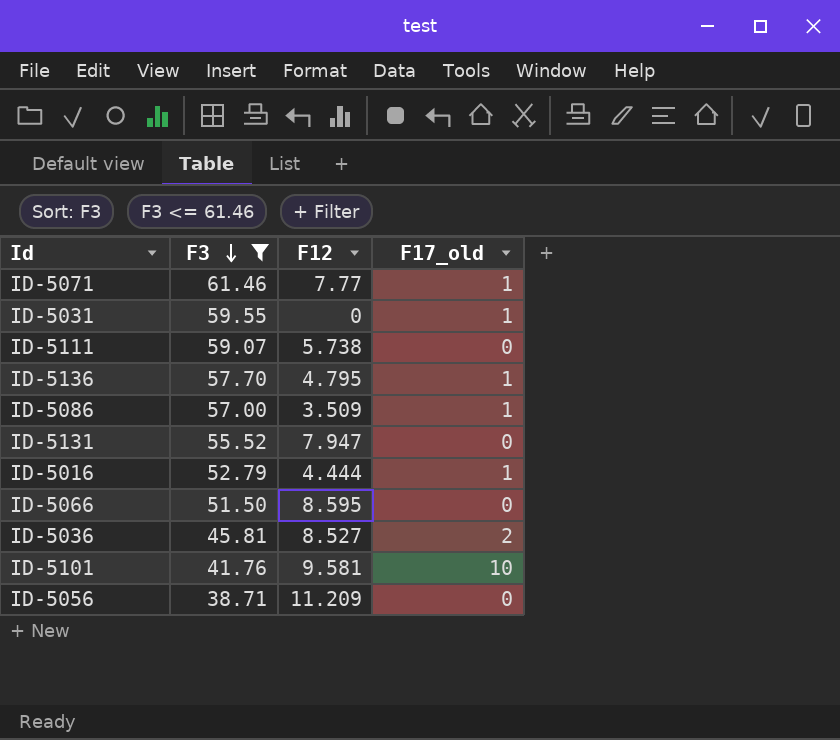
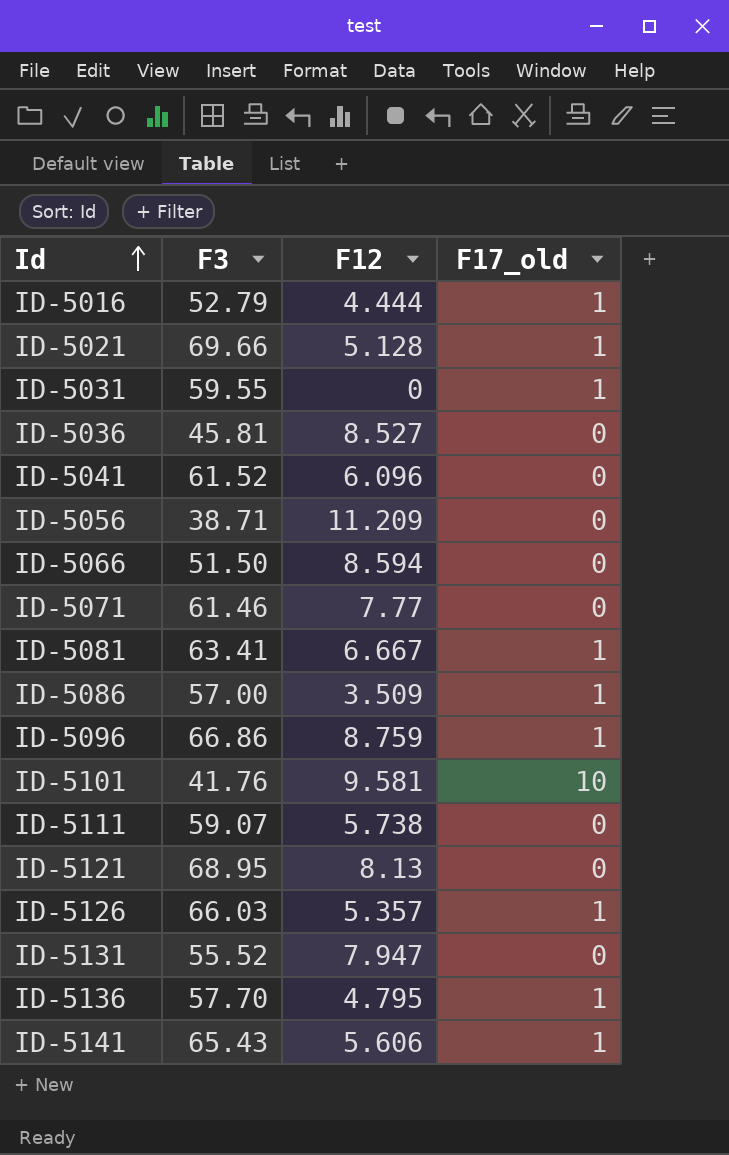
filter: F3 <= 61.46 -> none
row order: F3 descending -> Id ascending
ID-5036 | F17_old: 2 -> 0
ID-5066 | F12: 8.595 -> 8.594
ID-5071 | F17_old: 1 -> 0

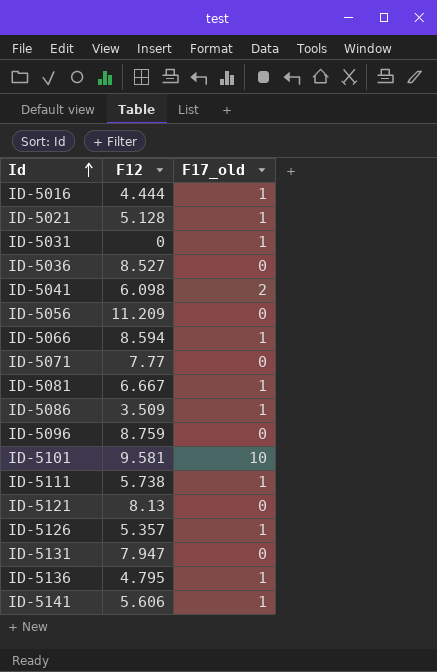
column F3 | position: 2 -> none
ID-5041 | F12: 6.096 -> 6.098
ID-5041 | F17_old: 0 -> 2
ID-5066 | F17_old: 0 -> 1
ID-5096 | F17_old: 1 -> 0
ID-5111 | F17_old: 0 -> 1

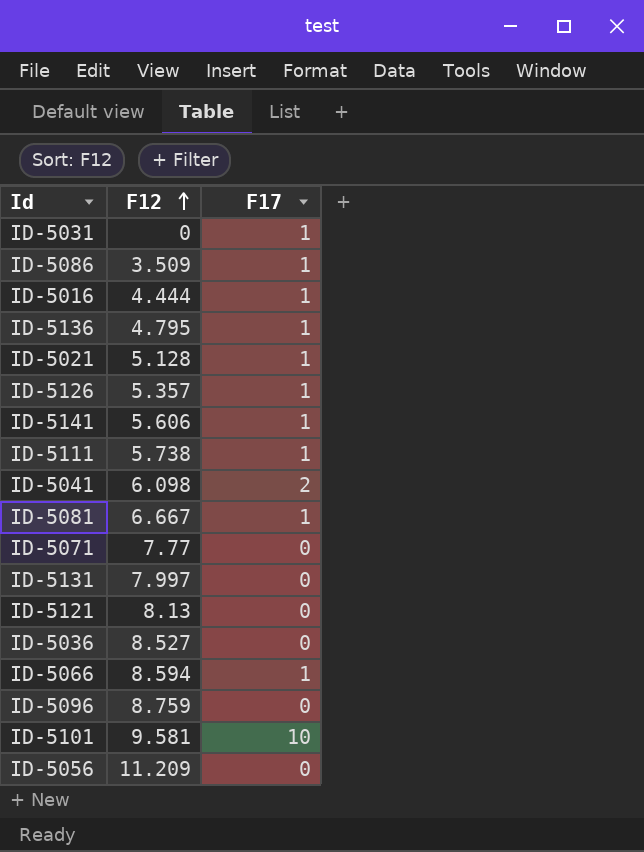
row order: Id ascending -> F12 ascending
column name: F17_old -> F17
ID-5131 | F12: 7.947 -> 7.997

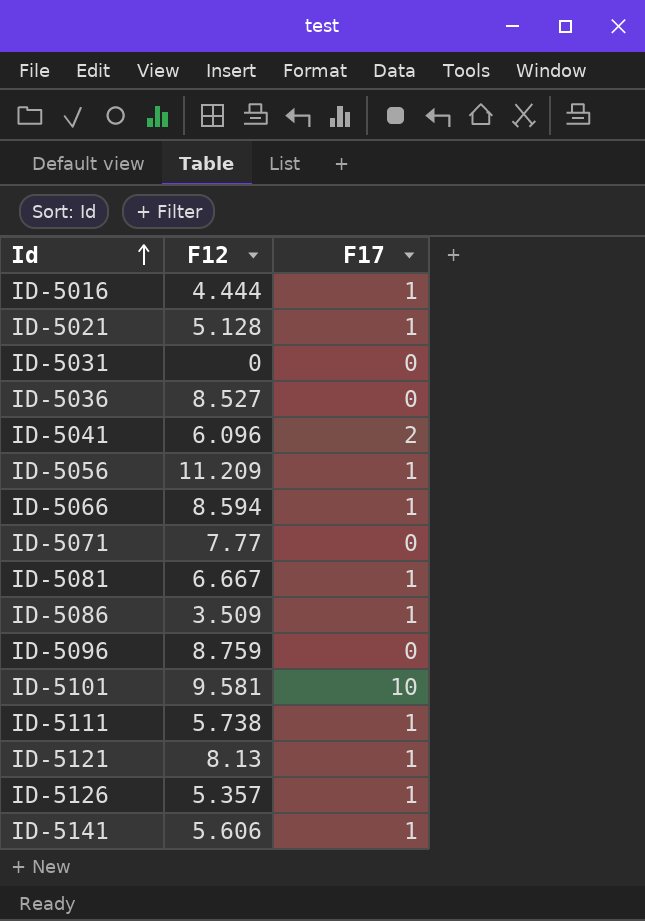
row order: F12 ascending -> Id ascending
row ID-5136: 4.795 | 1 -> none
row ID-5131: 7.997 | 0 -> none
ID-5031 | F17: 1 -> 0
ID-5041 | F12: 6.098 -> 6.096
ID-5056 | F17: 0 -> 1
ID-5121 | F17: 0 -> 1

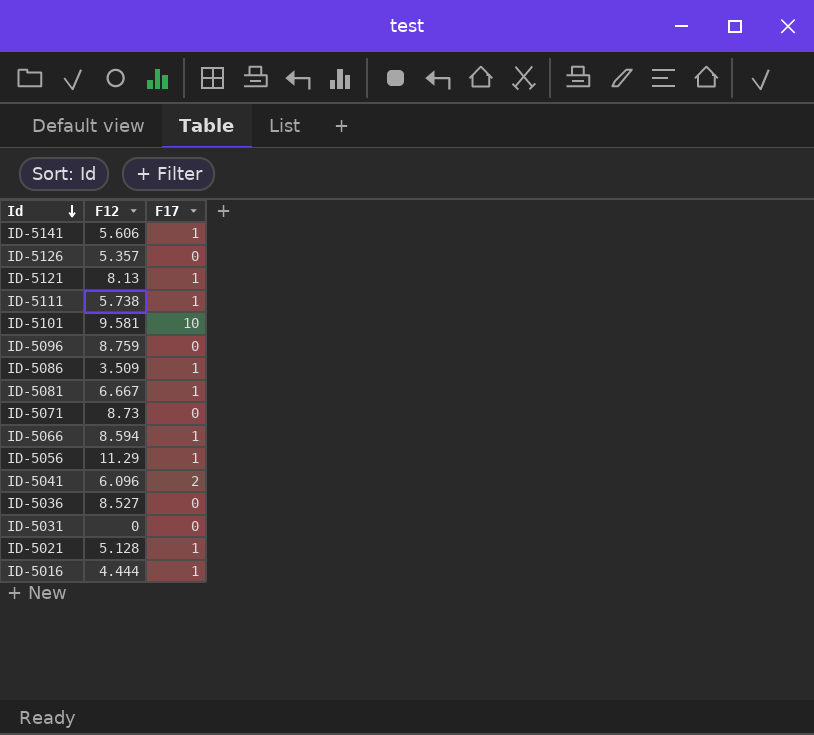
row order: Id ascending -> Id descending
ID-5126 | F17: 1 -> 0
ID-5071 | F12: 7.77 -> 8.73
ID-5056 | F12: 11.209 -> 11.29

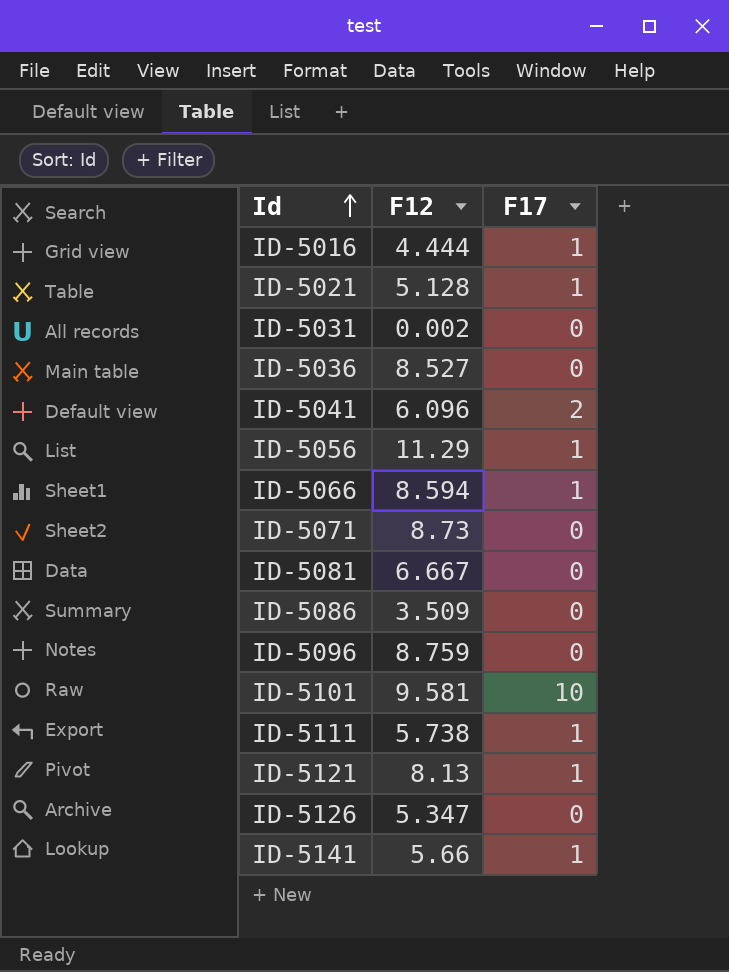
row order: Id descending -> Id ascending
ID-5031 | F12: 0 -> 0.002
ID-5081 | F17: 1 -> 0
ID-5086 | F17: 1 -> 0
ID-5126 | F12: 5.357 -> 5.347
ID-5141 | F12: 5.606 -> 5.66

